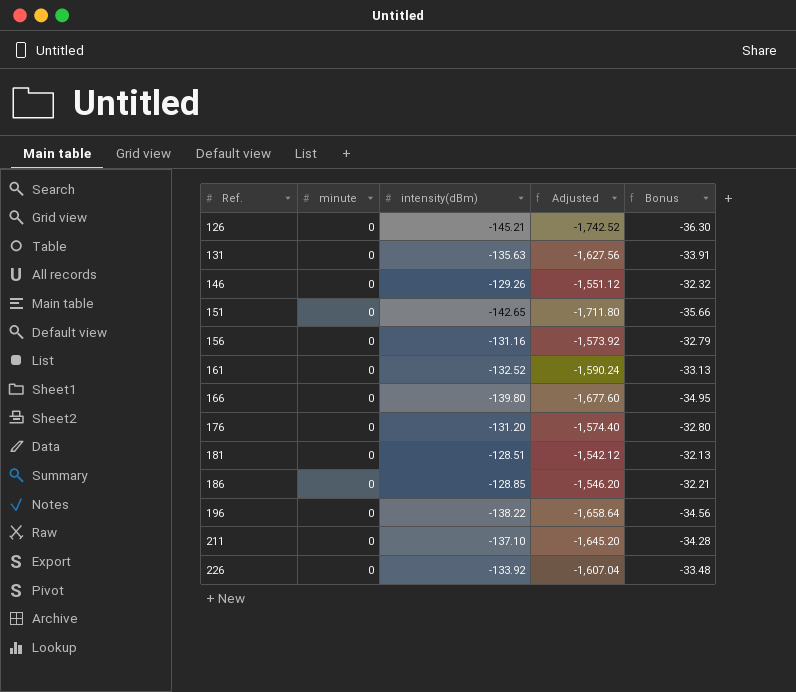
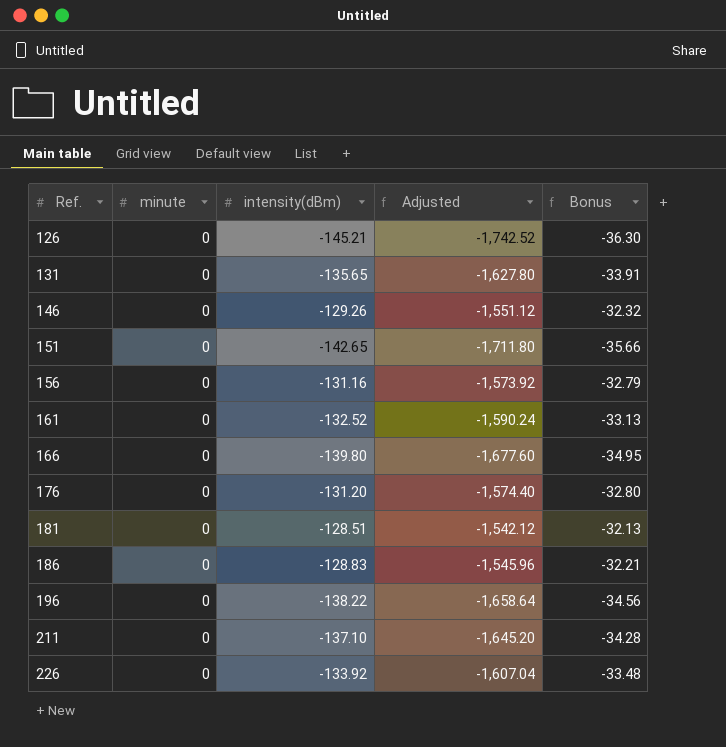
131 | intensity(dBm): -135.63 -> -135.65
131 | Adjusted: -1,627.56 -> -1,627.80
186 | intensity(dBm): -128.85 -> -128.83
186 | Adjusted: -1,546.20 -> -1,545.96

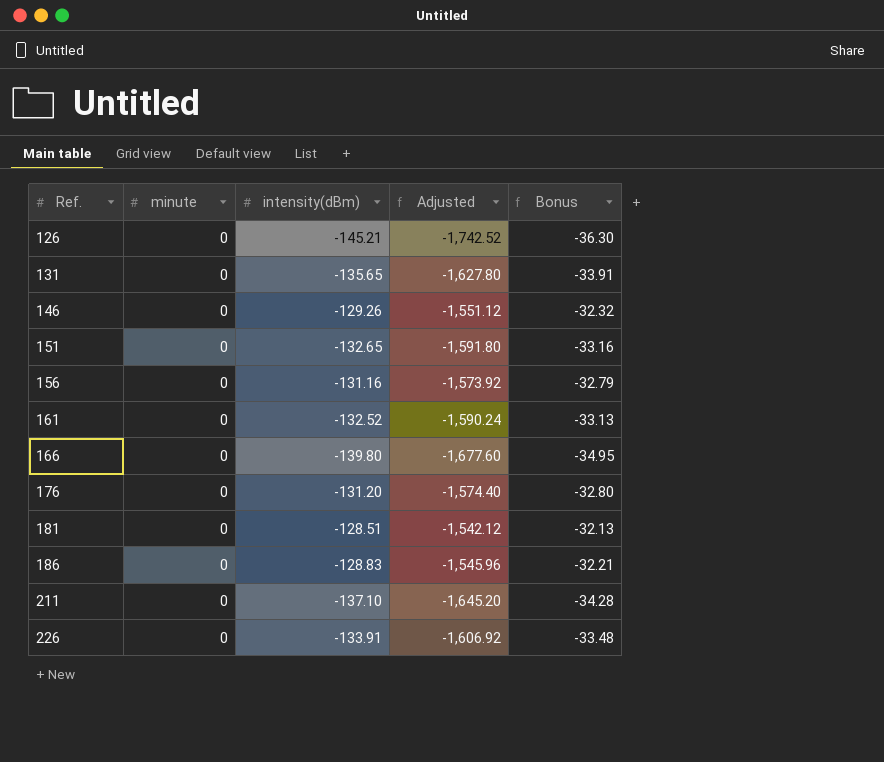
row 196: 0 | -138.22 | -1,658.64 | -34.56 -> none
151 | intensity(dBm): -142.65 -> -132.65
151 | Adjusted: -1,711.80 -> -1,591.80
151 | Bonus: -35.66 -> -33.16
226 | intensity(dBm): -133.92 -> -133.91
226 | Adjusted: -1,607.04 -> -1,606.92

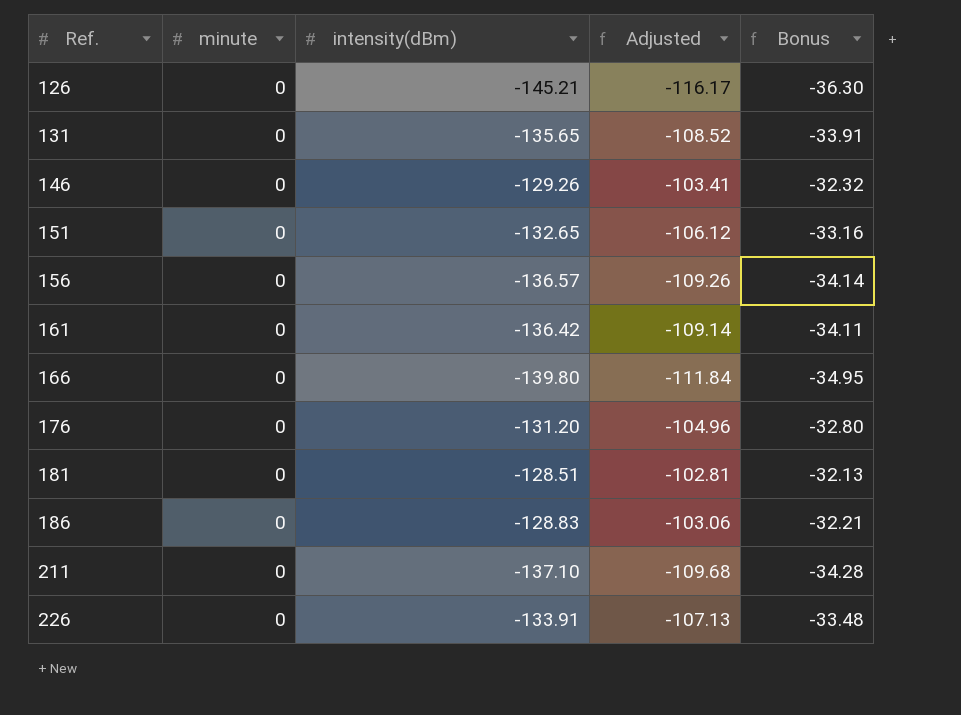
column Adjusted | formula: [intensity(dBm)] * 12 -> [intensity(dBm)] * 0.8
156 | intensity(dBm): -131.16 -> -136.57
156 | Bonus: -32.79 -> -34.14
161 | intensity(dBm): -132.52 -> -136.42
161 | Bonus: -33.13 -> -34.11

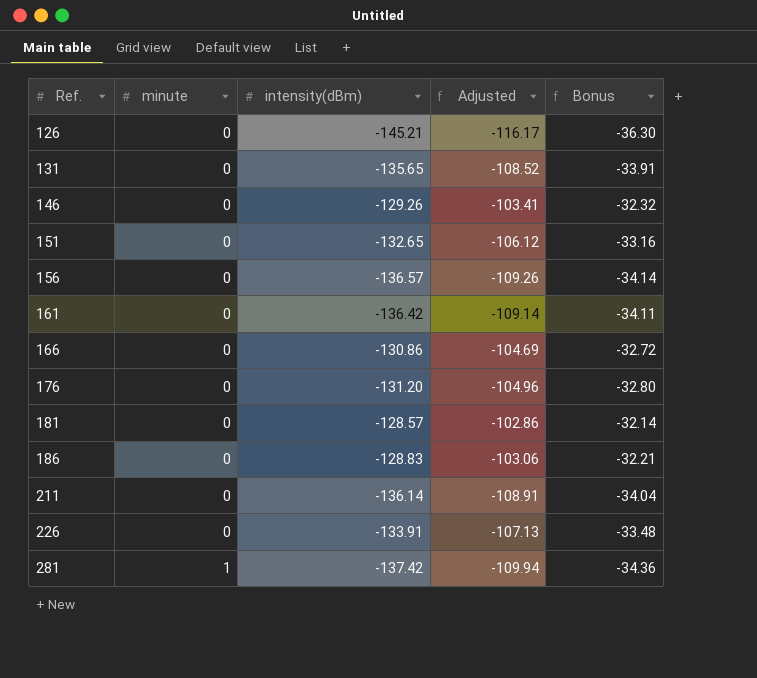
166 | intensity(dBm): -139.80 -> -130.86
166 | Adjusted: -111.84 -> -104.69
166 | Bonus: -34.95 -> -32.72
181 | intensity(dBm): -128.51 -> -128.57
181 | Adjusted: -102.81 -> -102.86
181 | Bonus: -32.13 -> -32.14
211 | intensity(dBm): -137.10 -> -136.14
211 | Adjusted: -109.68 -> -108.91
211 | Bonus: -34.28 -> -34.04
row 281: none -> 1 | -137.42 | -109.94 | -34.36

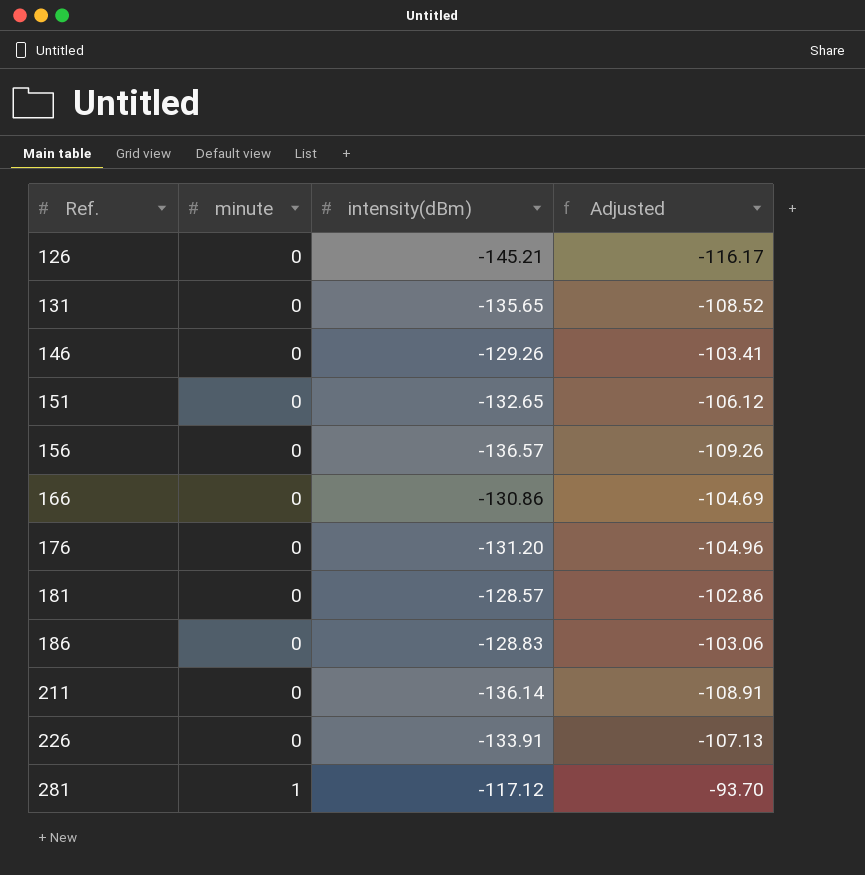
column Bonus | formula: [intensity(dBm)] * 0.25 -> none
row 161: 0 | -136.42 | -109.14 | -34.11 -> none
281 | intensity(dBm): -137.42 -> -117.12
281 | Adjusted: -109.94 -> -93.70

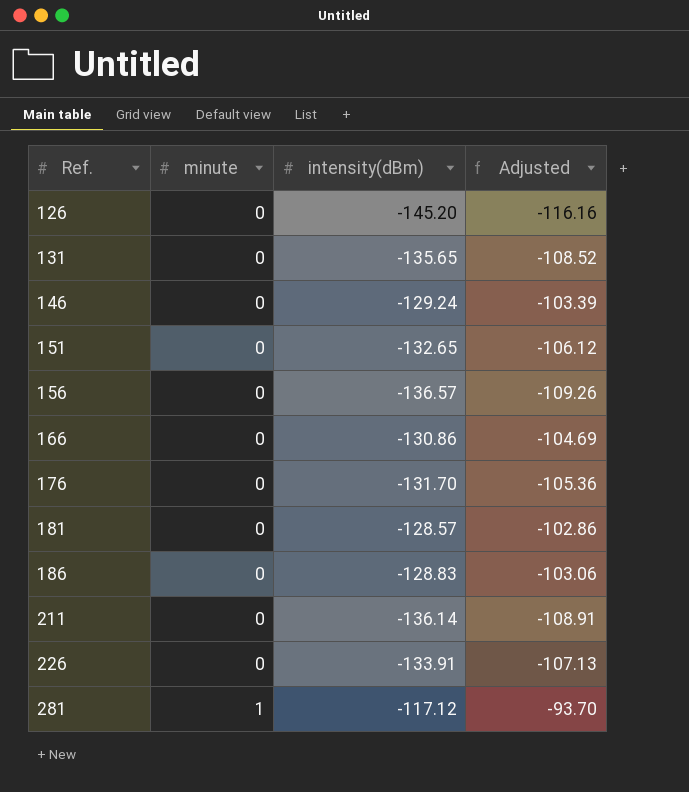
126 | intensity(dBm): -145.21 -> -145.20
126 | Adjusted: -116.17 -> -116.16
146 | intensity(dBm): -129.26 -> -129.24
146 | Adjusted: -103.41 -> -103.39
176 | intensity(dBm): -131.20 -> -131.70
176 | Adjusted: -104.96 -> -105.36

